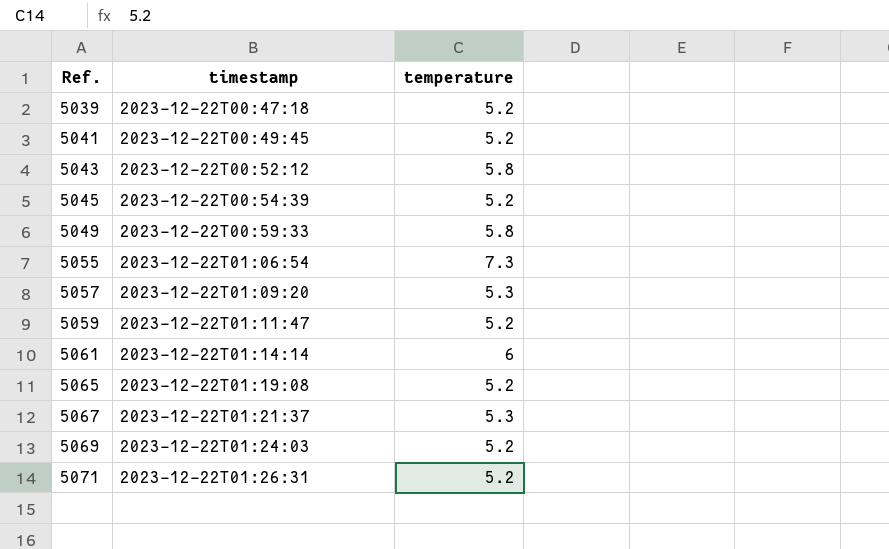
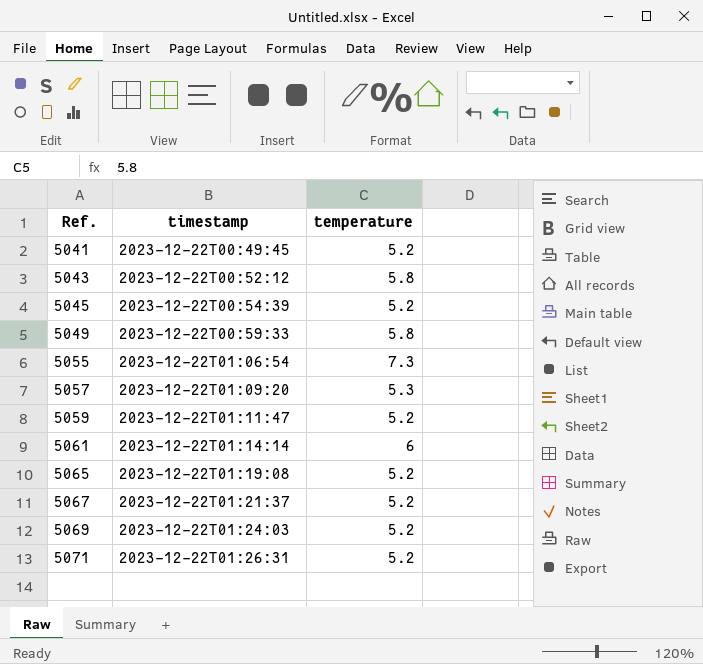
row 5039: 2023-12-22T00:47:18 | 5.2 -> none
5067 | temperature: 5.3 -> 5.2

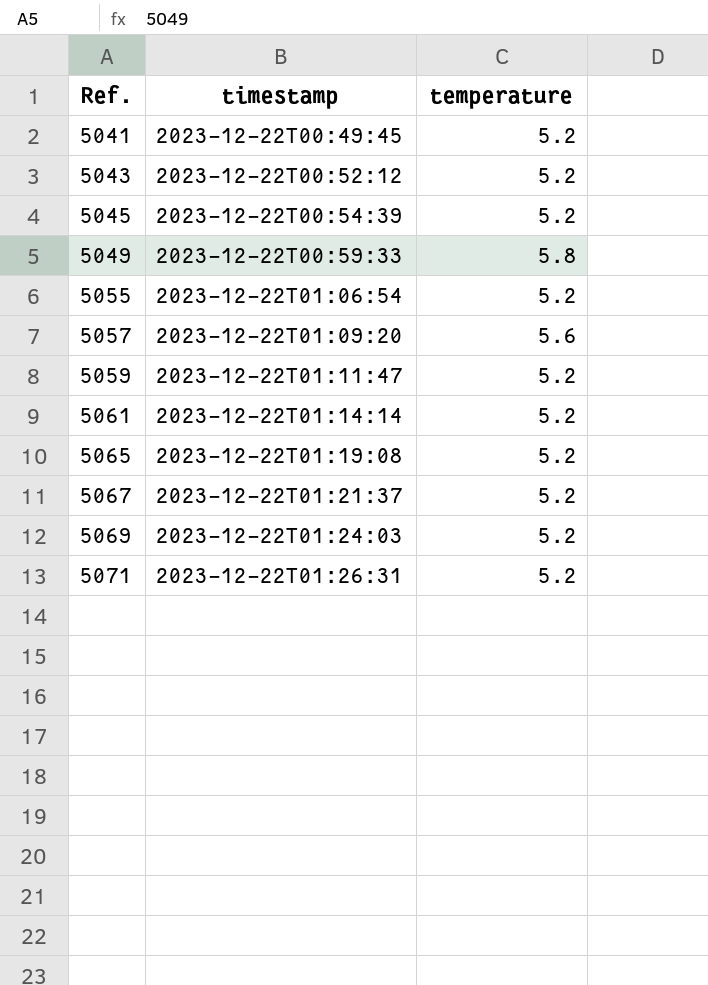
5043 | temperature: 5.8 -> 5.2
5055 | temperature: 7.3 -> 5.2
5057 | temperature: 5.3 -> 5.6
5061 | temperature: 6 -> 5.2

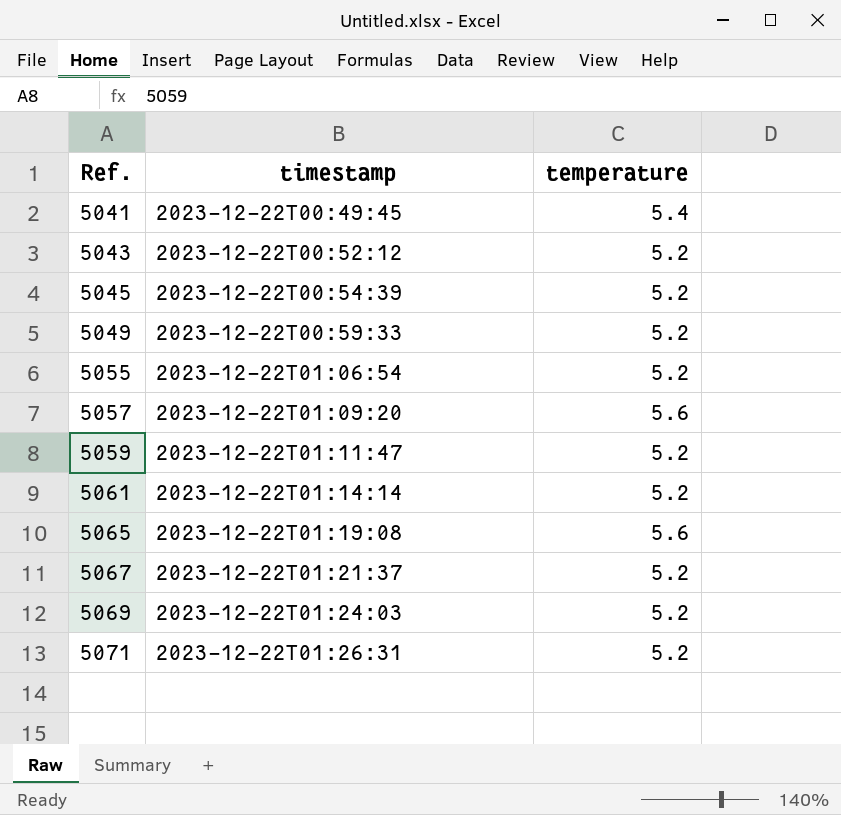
5041 | temperature: 5.2 -> 5.4
5049 | temperature: 5.8 -> 5.2
5065 | temperature: 5.2 -> 5.6

